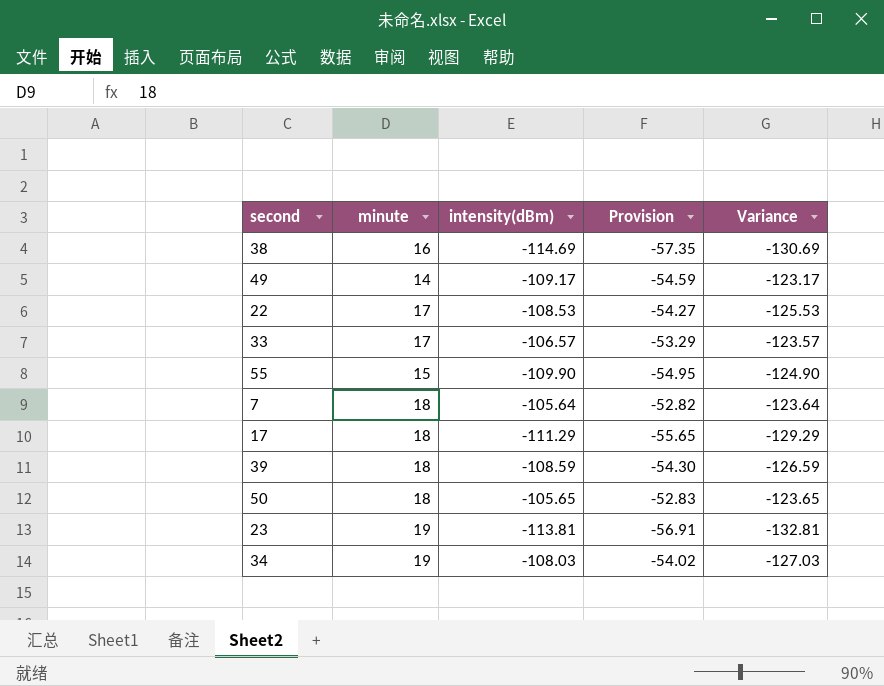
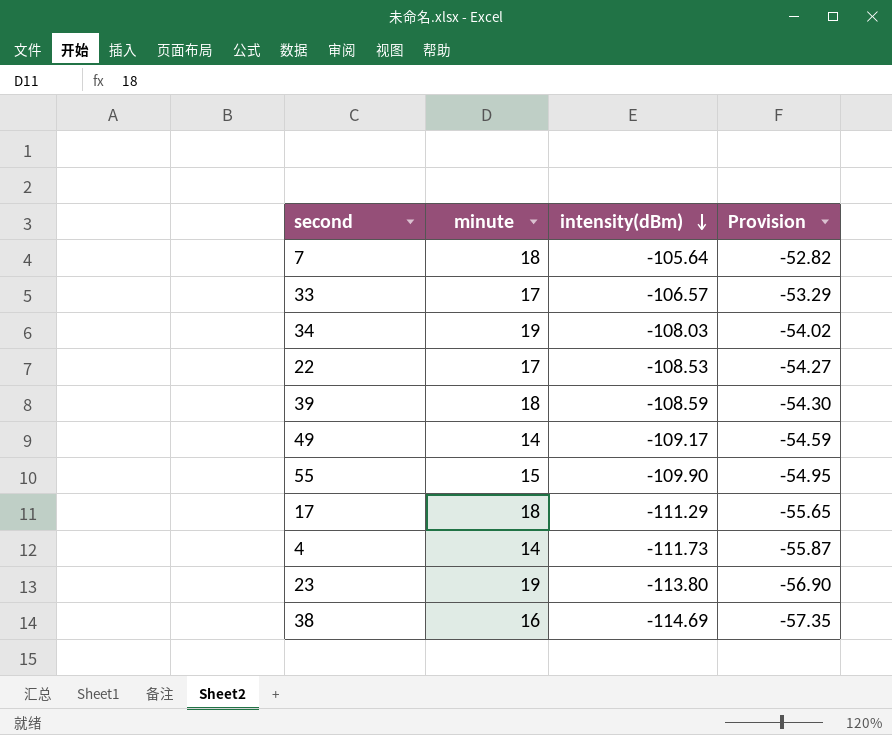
row order: none -> intensity(dBm) descending
column Variance | formula: [intensity(dBm)] - [minute] -> none
row 50: 18 | -105.65 | -52.83 | -123.65 -> none
row 4: none -> 14 | -111.73 | -55.87
23 | intensity(dBm): -113.81 -> -113.80
23 | Provision: -56.91 -> -56.90

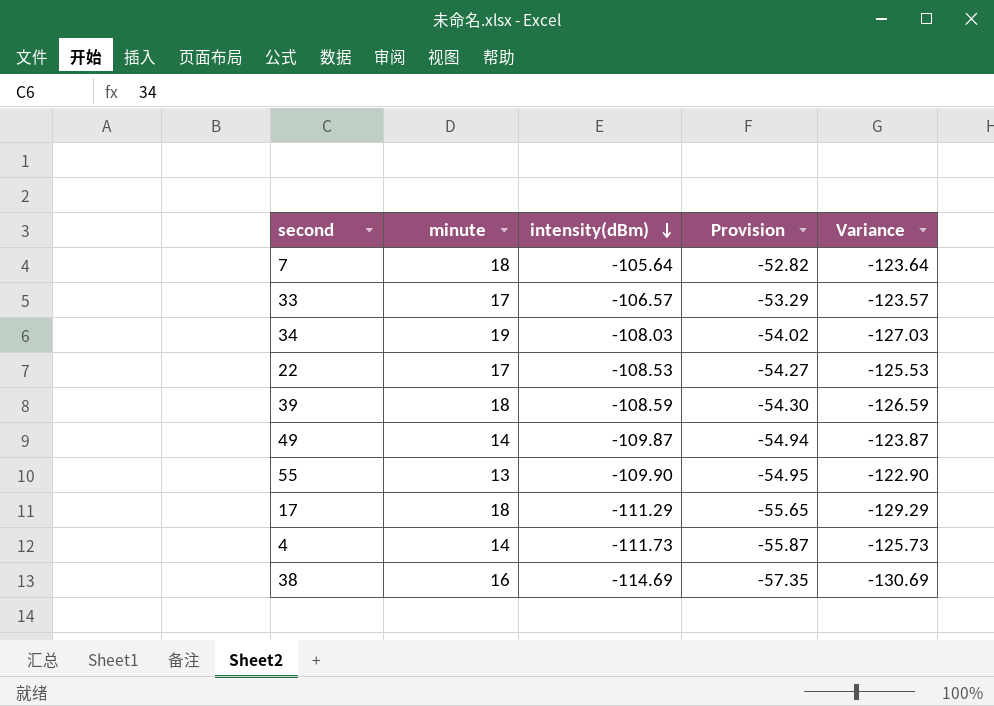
column Variance | formula: none -> [intensity(dBm)] - [minute]
row 23: 19 | -113.80 | -56.90 -> none
49 | intensity(dBm): -109.17 -> -109.87
49 | Provision: -54.59 -> -54.94
55 | minute: 15 -> 13

